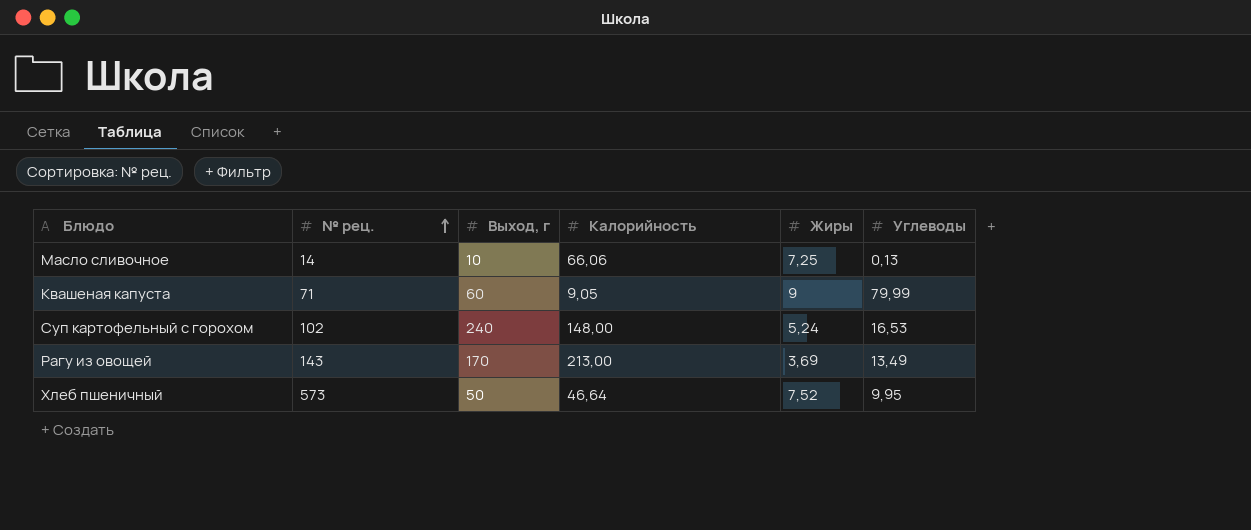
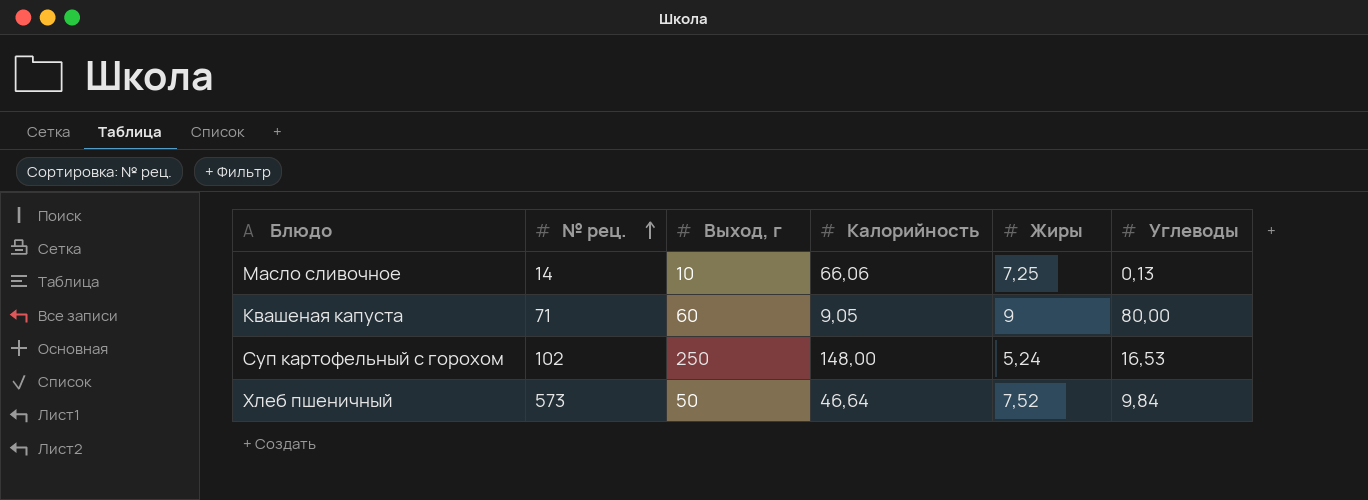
row Рагу из овощей: 143 | 170 | 213,00 | 3,69 | 13,49 -> none
Квашеная капуста | Углеводы: 79,99 -> 80,00
Суп картофельный с горохом | Выход, г: 240 -> 250
Хлеб пшеничный | Углеводы: 9,95 -> 9,84

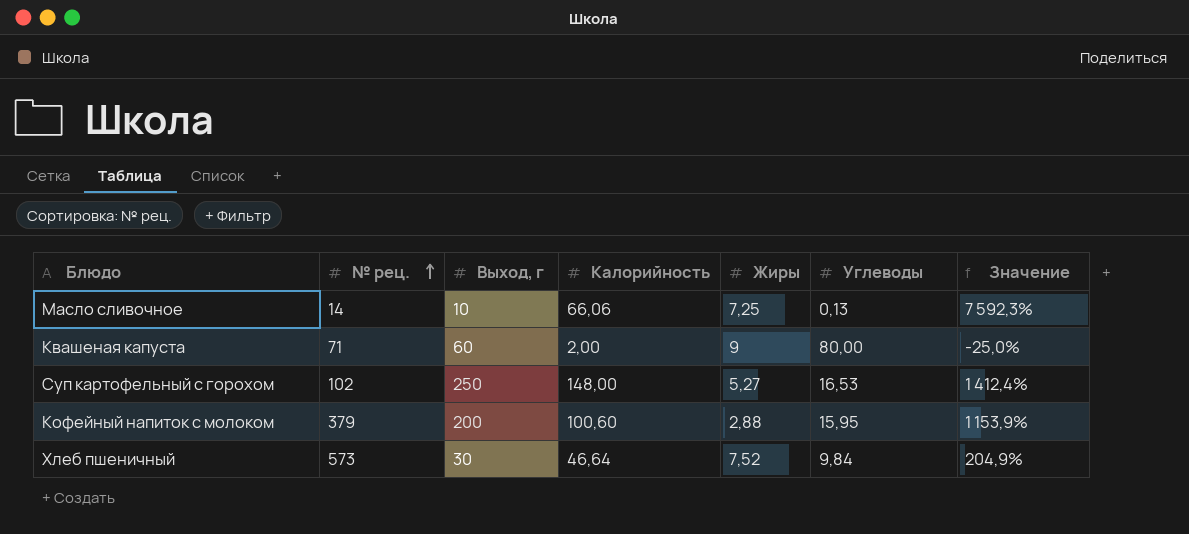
column Значение | formula: none -> ([Выход, г] - [Углеводы]) / [Углеводы]
Квашеная капуста | Калорийность: 9,05 -> 2,00
Суп картофельный с горохом | Жиры: 5,24 -> 5,27
row Кофейный напиток с молоком: none -> 379 | 200 | 100,60 | 2,88 | 15,95 | 1 153,9%
Хлеб пшеничный | Выход, г: 50 -> 30

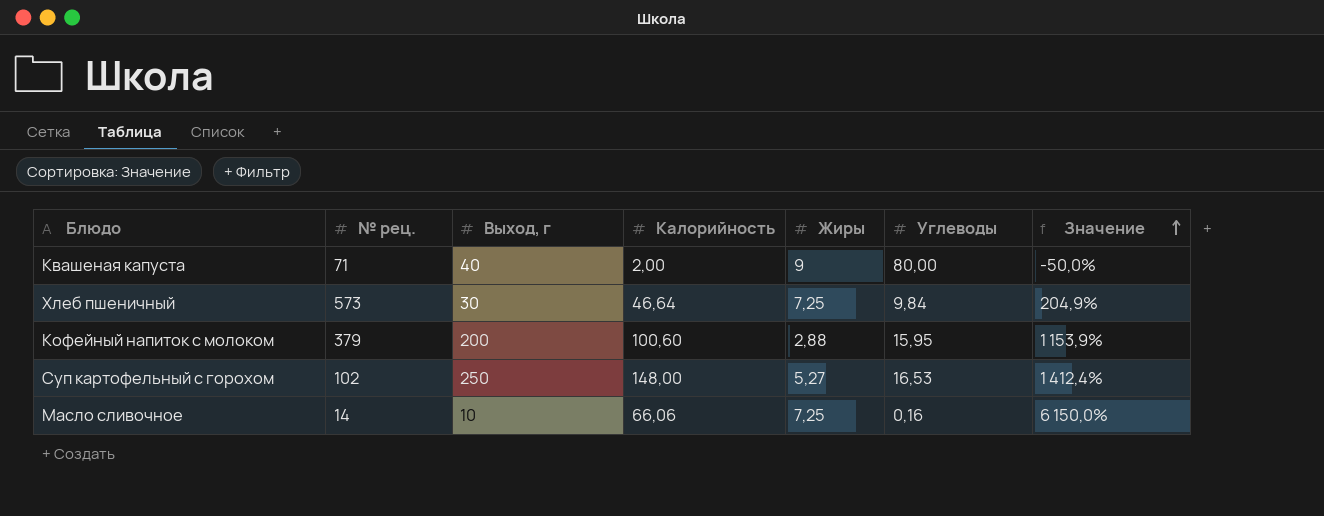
row order: № рец. ascending -> Значение ascending
Квашеная капуста | Выход, г: 60 -> 40
Квашеная капуста | Значение: -25,0% -> -50,0%
Хлеб пшеничный | Жиры: 7,52 -> 7,25
Масло сливочное | Углеводы: 0,13 -> 0,16
Масло сливочное | Значение: 7 592,3% -> 6 150,0%

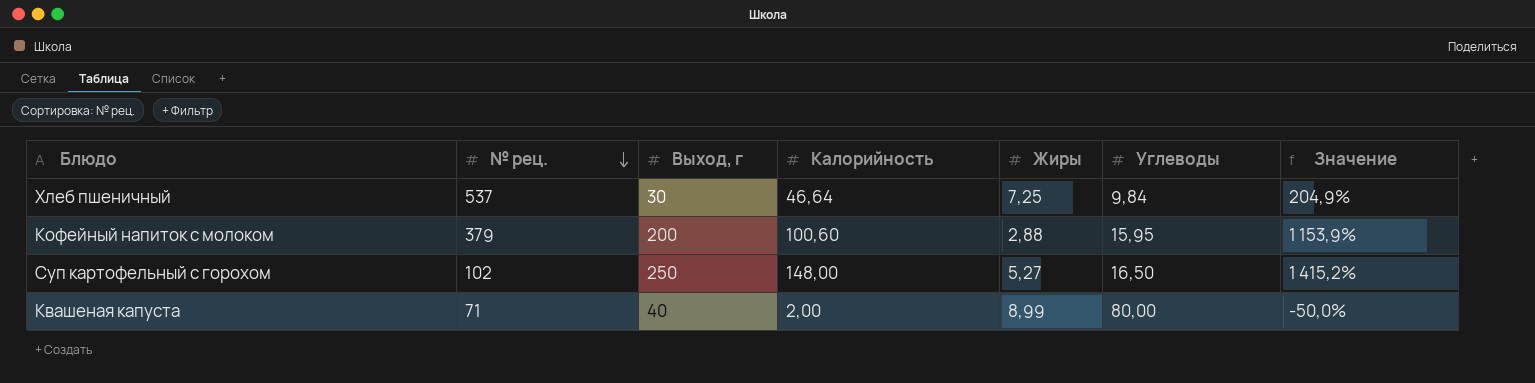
row order: Значение ascending -> № рец. descending
row Масло сливочное: 14 | 10 | 66,06 | 7,25 | 0,16 | 6 150,0% -> none
Хлеб пшеничный | № рец.: 573 -> 537
Суп картофельный с горохом | Углеводы: 16,53 -> 16,50
Суп картофельный с горохом | Значение: 1 412,4% -> 1 415,2%
Квашеная капуста | Жиры: 9 -> 8,99

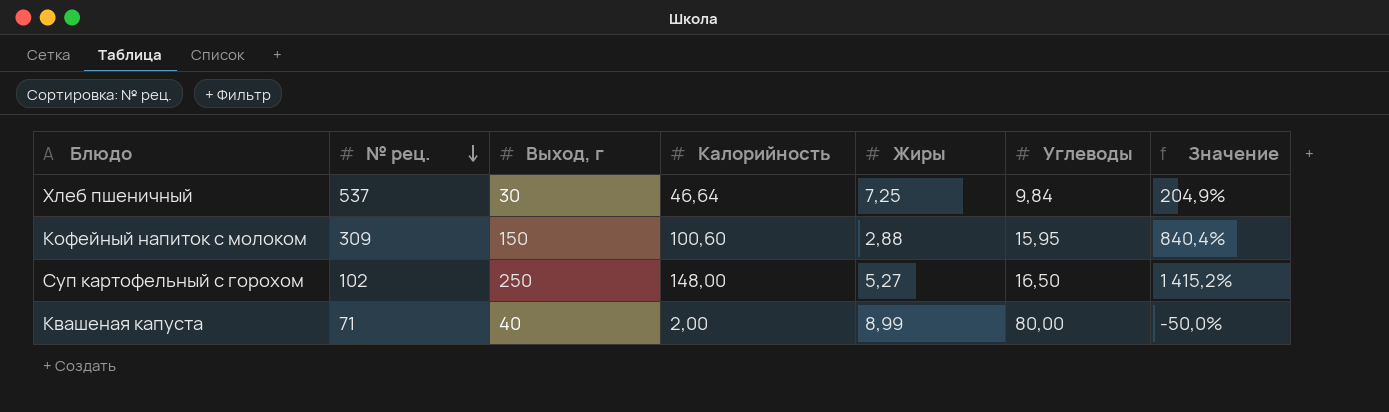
Кофейный напиток с молоком | № рец.: 379 -> 309
Кофейный напиток с молоком | Выход, г: 200 -> 150
Кофейный напиток с молоком | Значение: 1 153,9% -> 840,4%

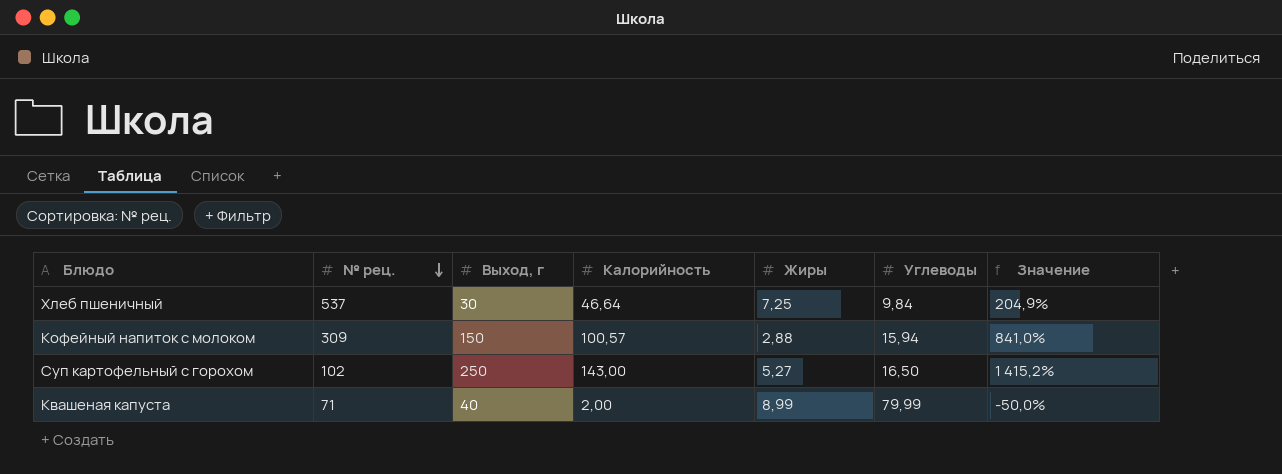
Кофейный напиток с молоком | Калорийность: 100,60 -> 100,57
Кофейный напиток с молоком | Углеводы: 15,95 -> 15,94
Кофейный напиток с молоком | Значение: 840,4% -> 841,0%
Суп картофельный с горохом | Калорийность: 148,00 -> 143,00
Квашеная капуста | Углеводы: 80,00 -> 79,99

